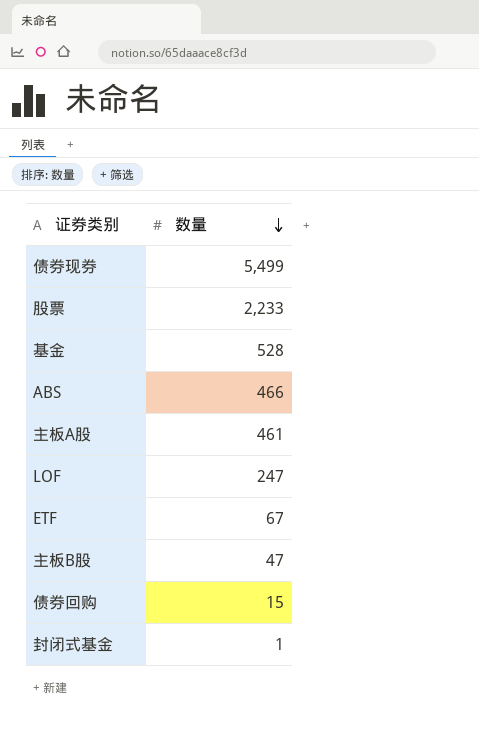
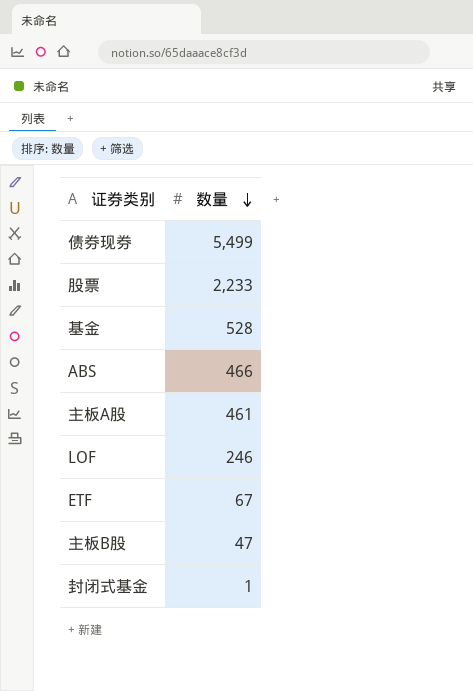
row 债券回购: 15 -> none
LOF | 数量: 247 -> 246

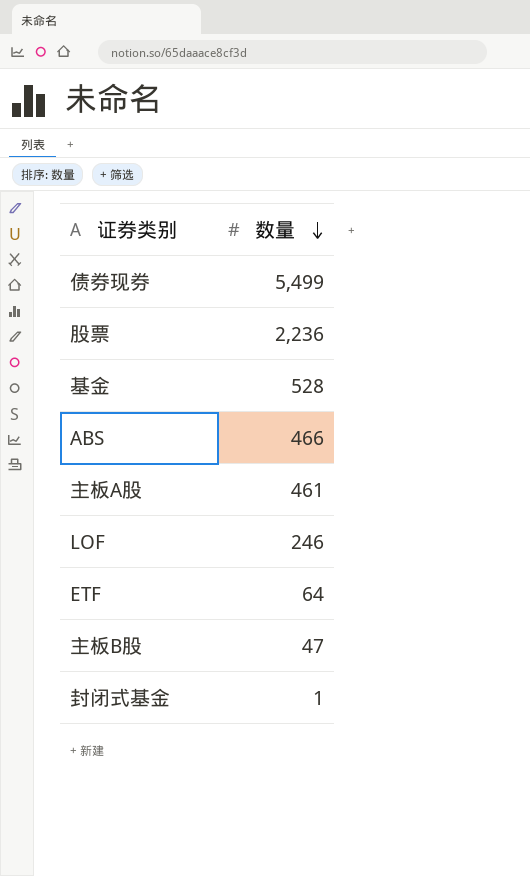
股票 | 数量: 2,233 -> 2,236
ETF | 数量: 67 -> 64

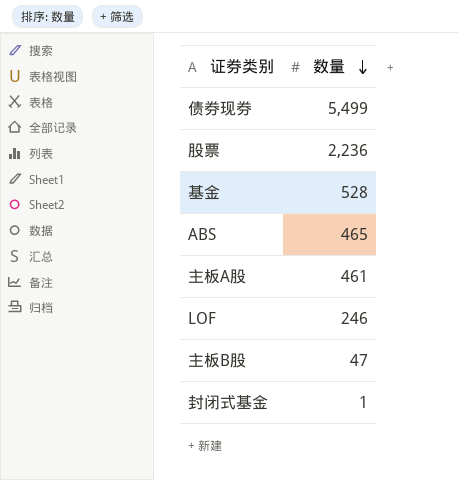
row ETF: 64 -> none
ABS | 数量: 466 -> 465

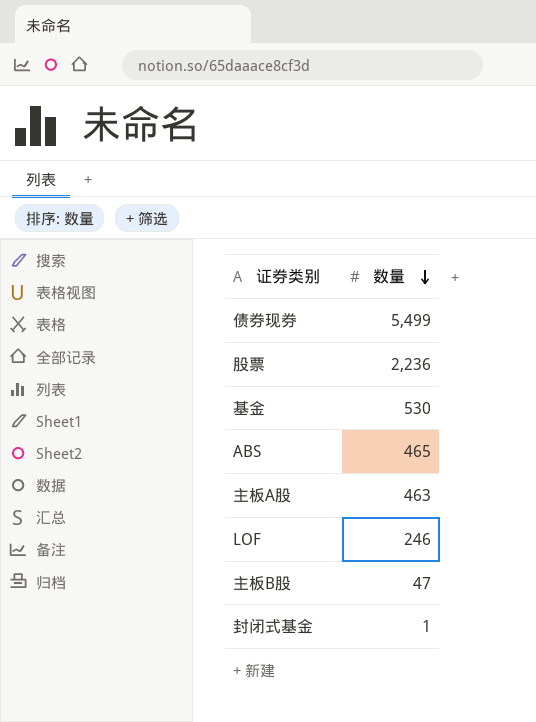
基金 | 数量: 528 -> 530
主板A股 | 数量: 461 -> 463

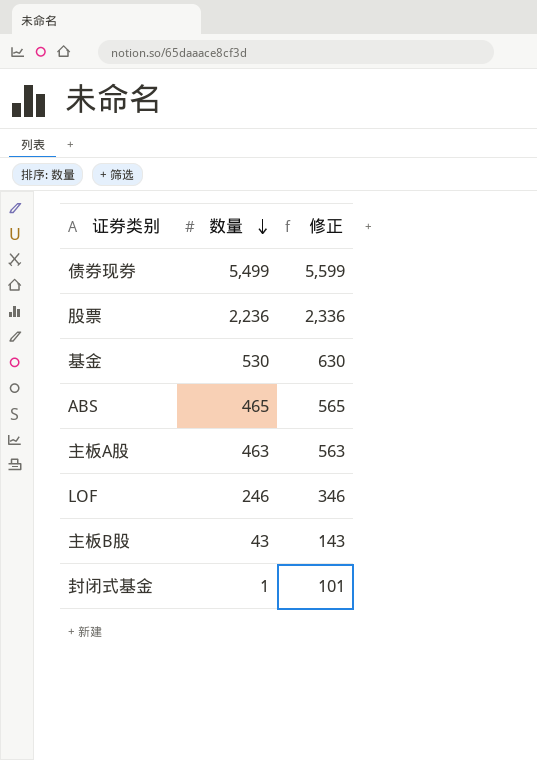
column 修正 | formula: none -> [数量] + 100
主板B股 | 数量: 47 -> 43

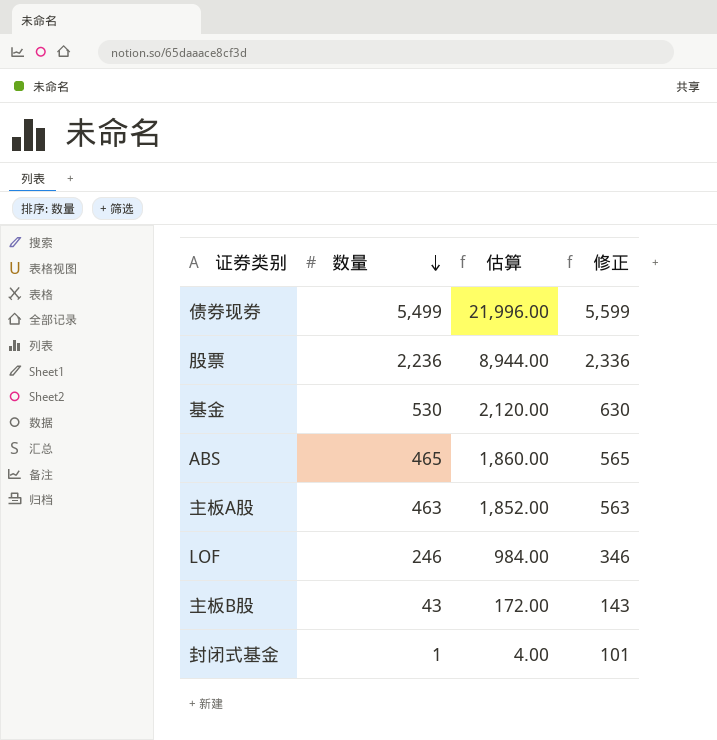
column 估算 | formula: none -> [数量] * 4

